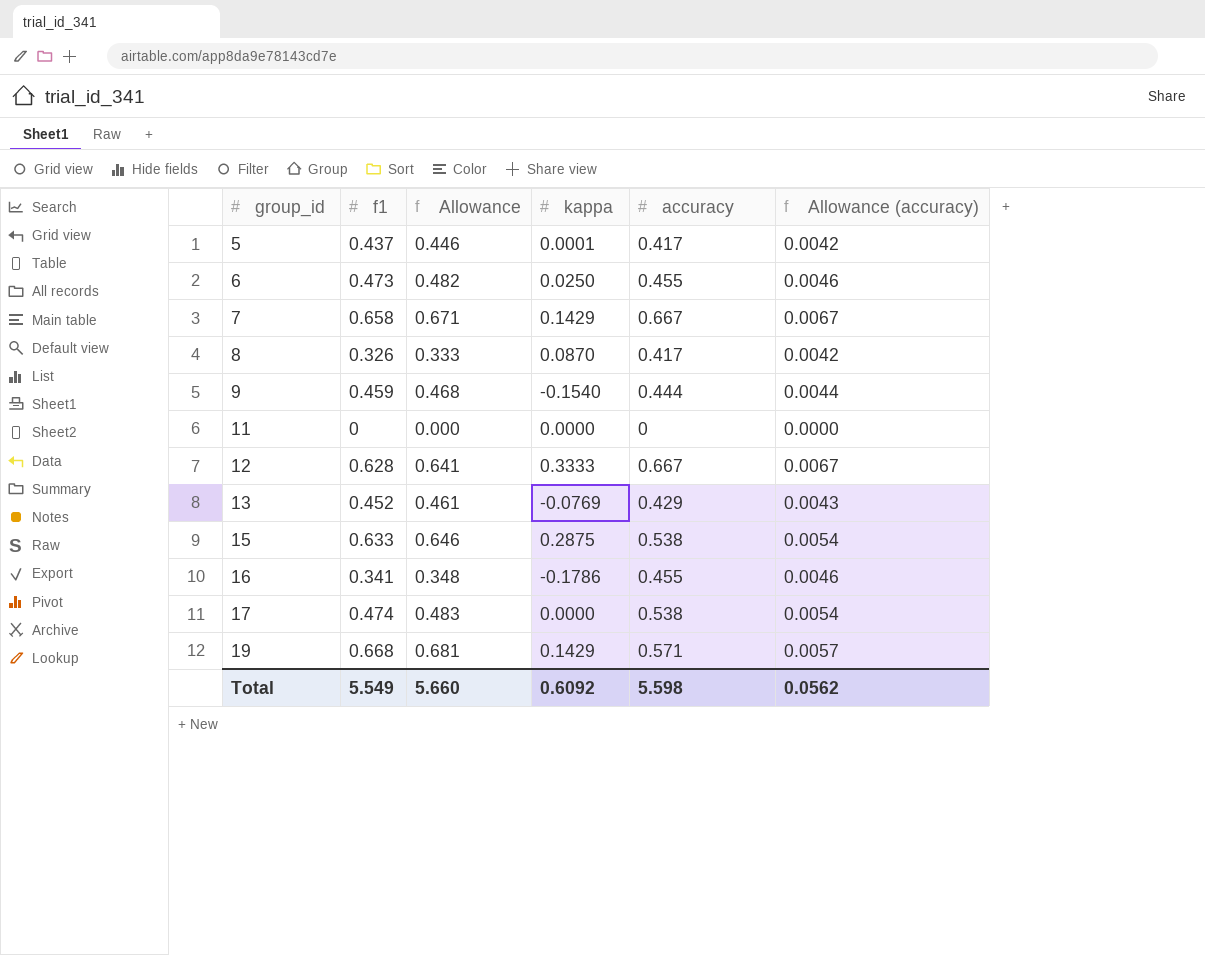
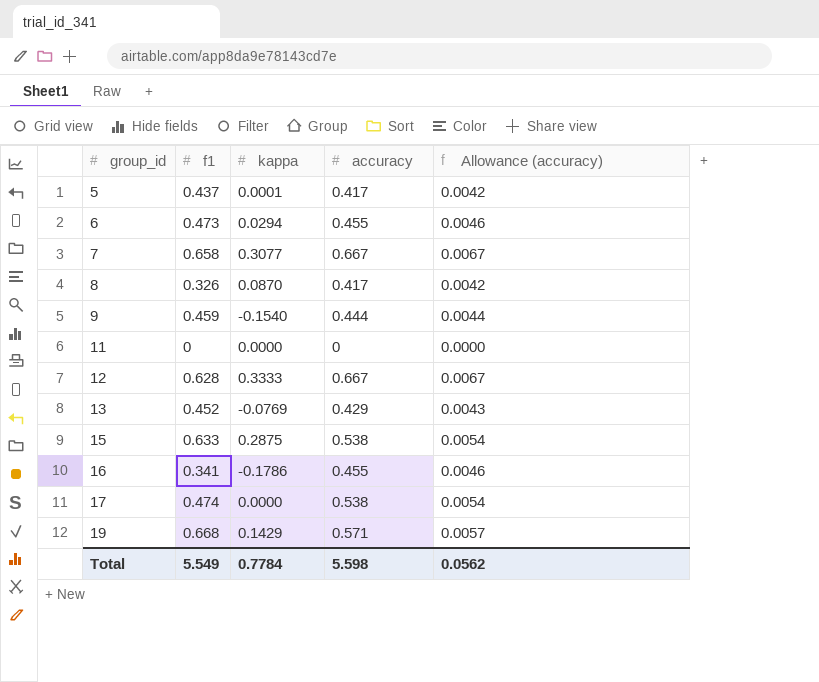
column Allowance | formula: [f1] * 1.02 -> none
6 | kappa: 0.0250 -> 0.0294
7 | kappa: 0.1429 -> 0.3077
Total | kappa: 0.6092 -> 0.7784

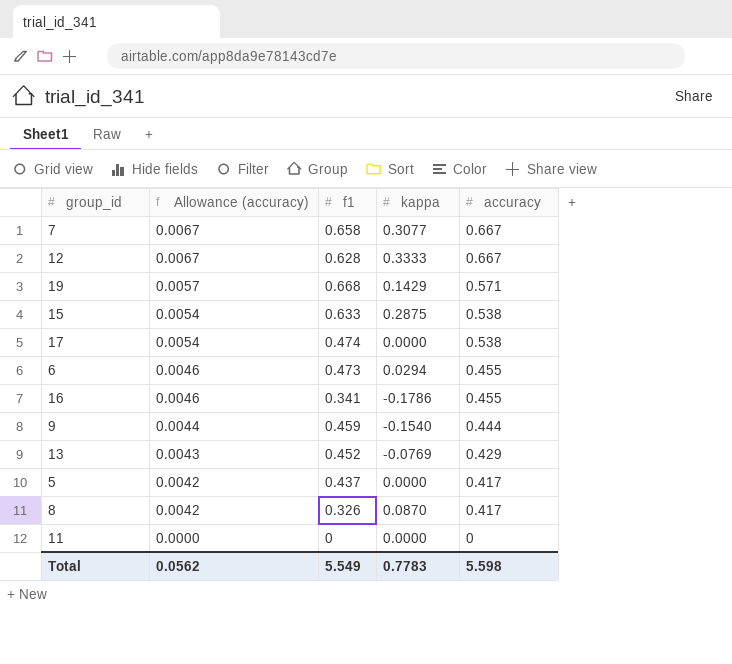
row order: group_id ascending -> Allowance (accuracy) descending
column Allowance (accuracy) | position: 5 -> 2
5 | kappa: 0.0001 -> 0.0000
Total | kappa: 0.7784 -> 0.7783

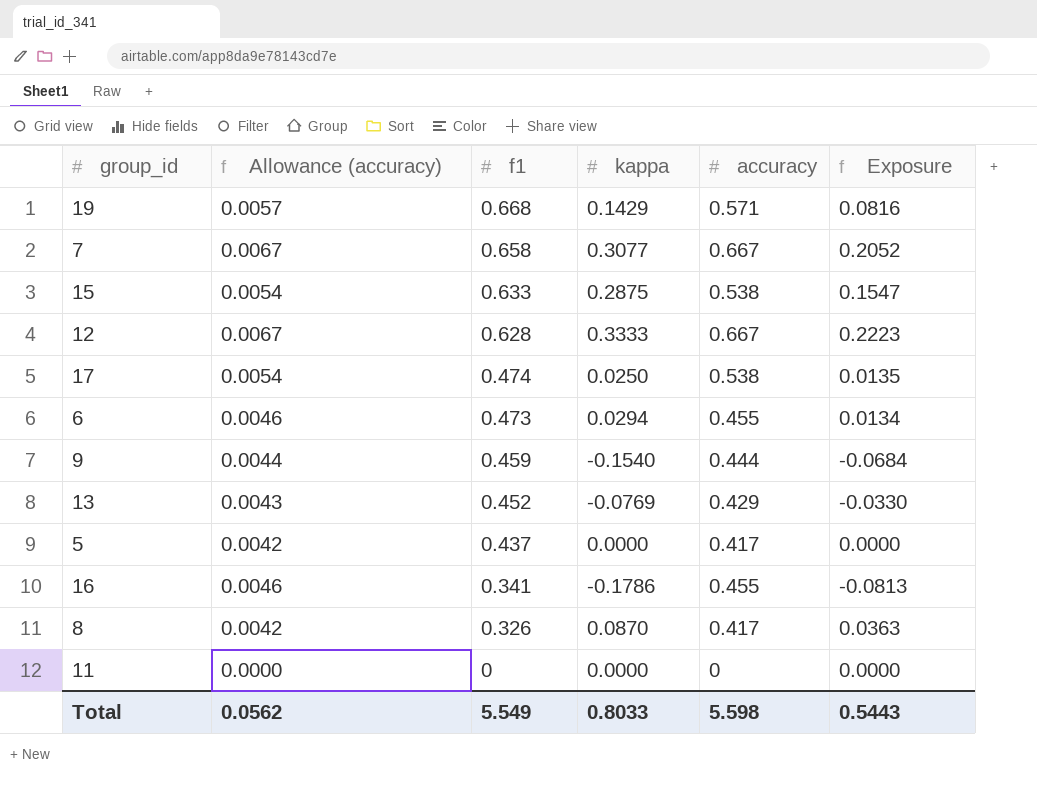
row order: Allowance (accuracy) descending -> f1 descending
column Exposure | formula: none -> [kappa] * [accuracy]
17 | kappa: 0.0000 -> 0.0250
Total | kappa: 0.7783 -> 0.8033

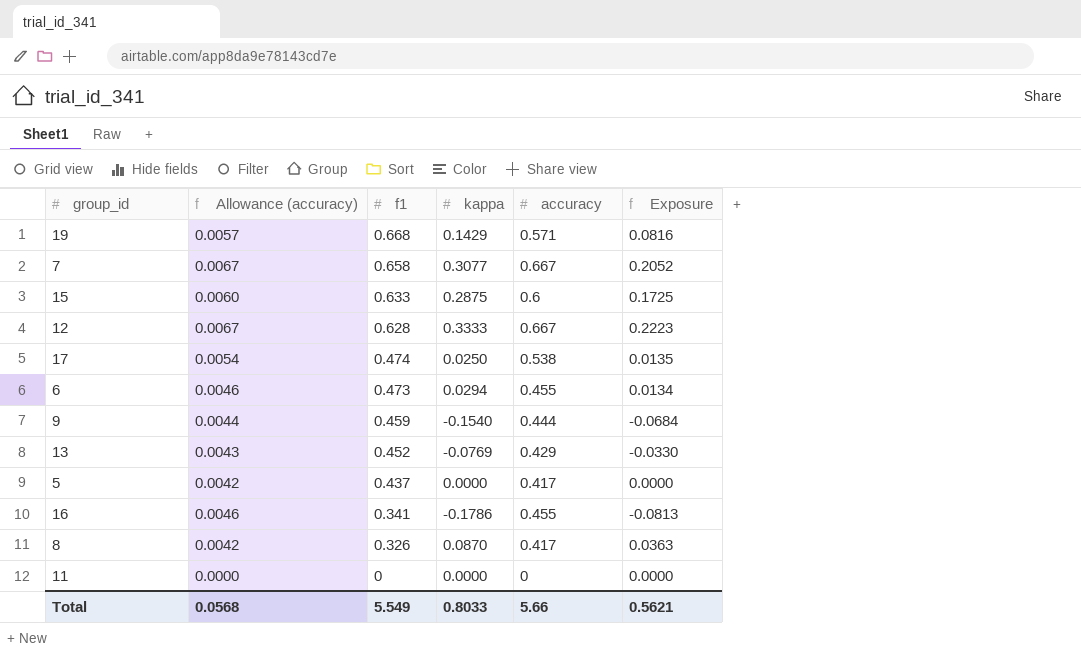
15 | Allowance (accuracy): 0.0054 -> 0.0060
15 | accuracy: 0.538 -> 0.6
15 | Exposure: 0.1547 -> 0.1725
Total | Allowance (accuracy): 0.0562 -> 0.0568
Total | accuracy: 5.598 -> 5.66
Total | Exposure: 0.5443 -> 0.5621

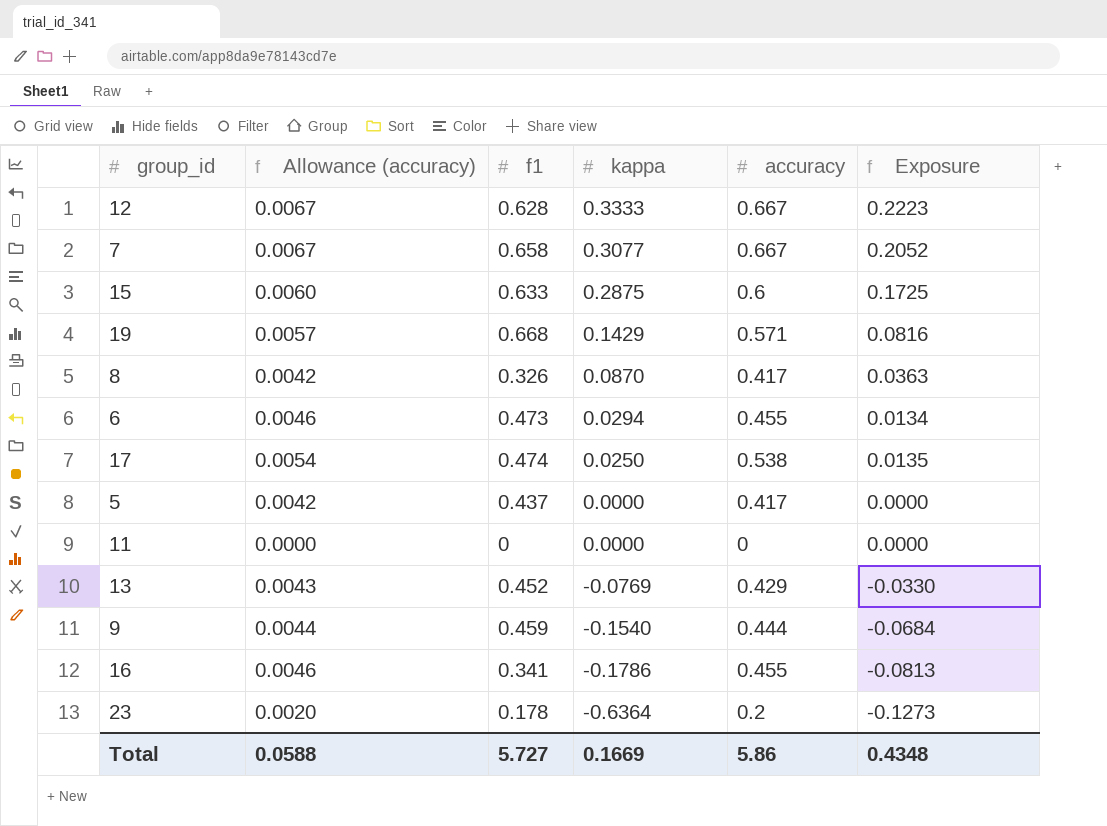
row order: f1 descending -> kappa descending
row 23: none -> 0.0020 | 0.178 | -0.6364 | 0.2 | -0.1273
Total | Allowance (accuracy): 0.0568 -> 0.0588
Total | f1: 5.549 -> 5.727
Total | kappa: 0.8033 -> 0.1669
Total | accuracy: 5.66 -> 5.86
Total | Exposure: 0.5621 -> 0.4348

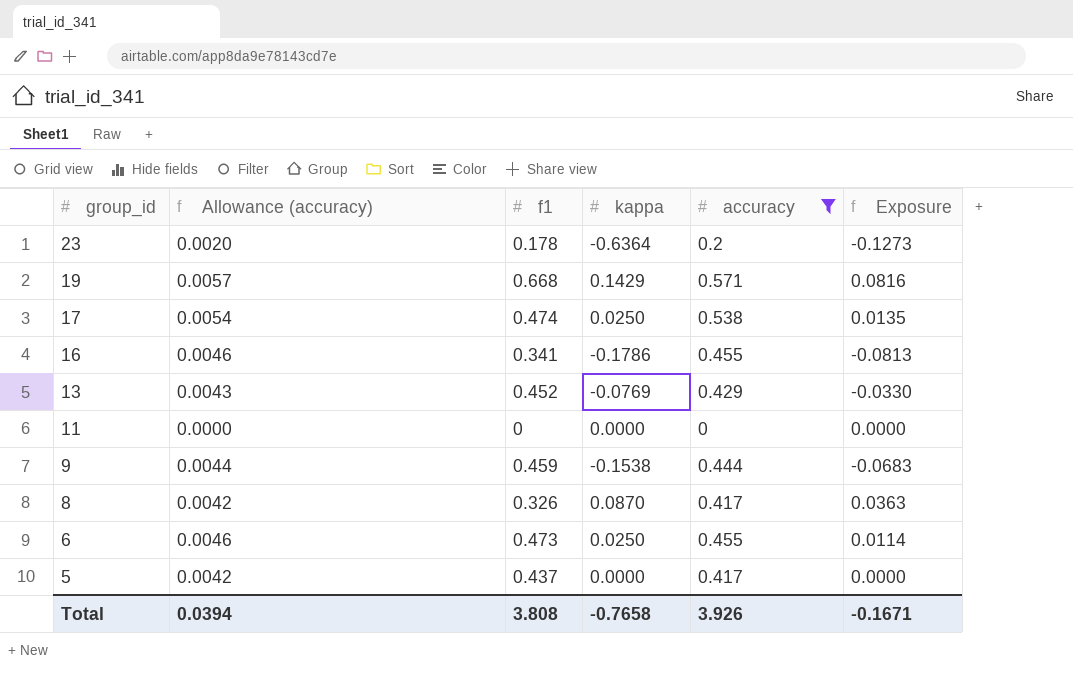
filter: none -> accuracy <= 0.571
row order: kappa descending -> group_id descending
9 | kappa: -0.1540 -> -0.1538
9 | Exposure: -0.0684 -> -0.0683
6 | kappa: 0.0294 -> 0.0250
6 | Exposure: 0.0134 -> 0.0114
Total | Allowance (accuracy): 0.0588 -> 0.0394
Total | f1: 5.727 -> 3.808
Total | kappa: 0.1669 -> -0.7658
Total | accuracy: 5.86 -> 3.926
Total | Exposure: 0.4348 -> -0.1671

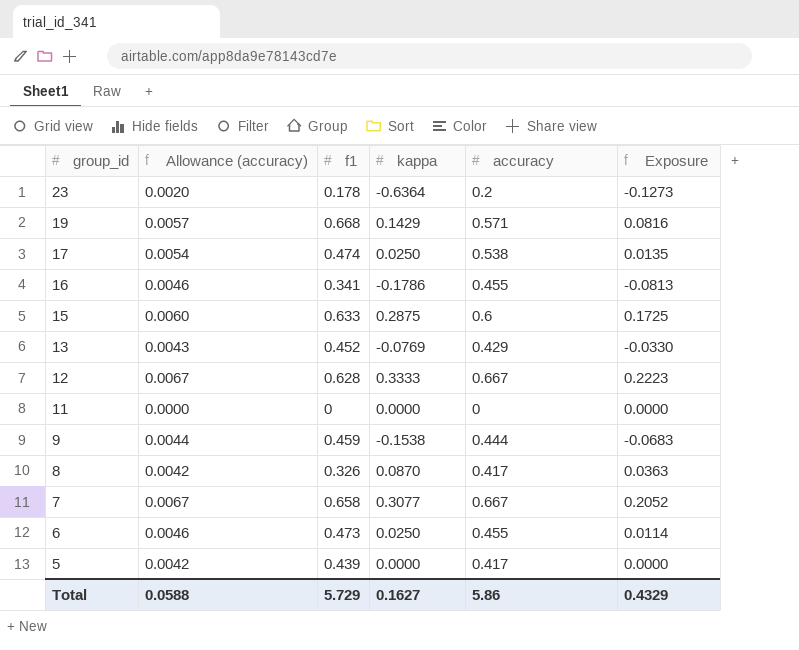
filter: accuracy <= 0.571 -> none
5 | f1: 0.437 -> 0.439
Total | Allowance (accuracy): 0.0394 -> 0.0588
Total | f1: 3.808 -> 5.729
Total | kappa: -0.7658 -> 0.1627
Total | accuracy: 3.926 -> 5.86
Total | Exposure: -0.1671 -> 0.4329

